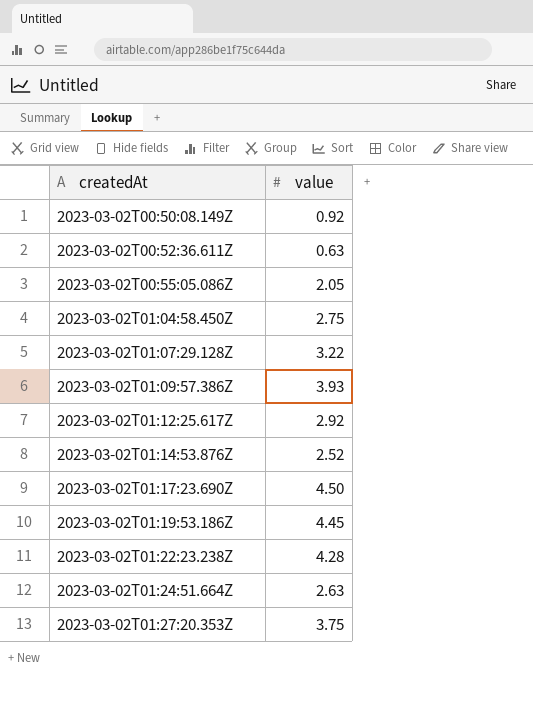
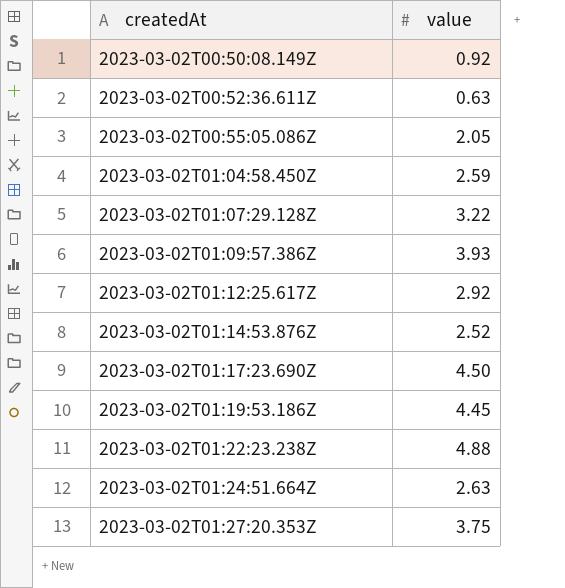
2023-03-02T01:04:58.450Z | value: 2.75 -> 2.59
2023-03-02T01:22:23.238Z | value: 4.28 -> 4.88

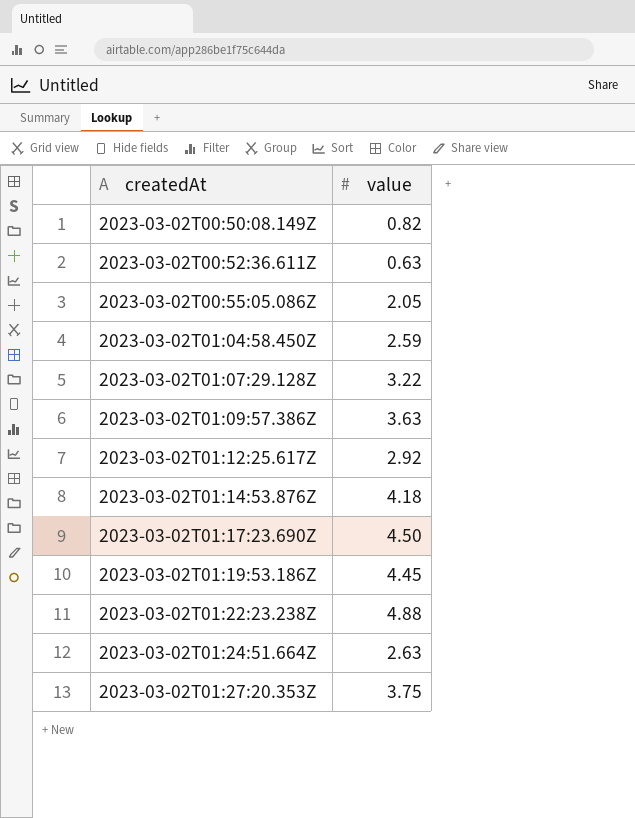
2023-03-02T00:50:08.149Z | value: 0.92 -> 0.82
2023-03-02T01:09:57.386Z | value: 3.93 -> 3.63
2023-03-02T01:14:53.876Z | value: 2.52 -> 4.18

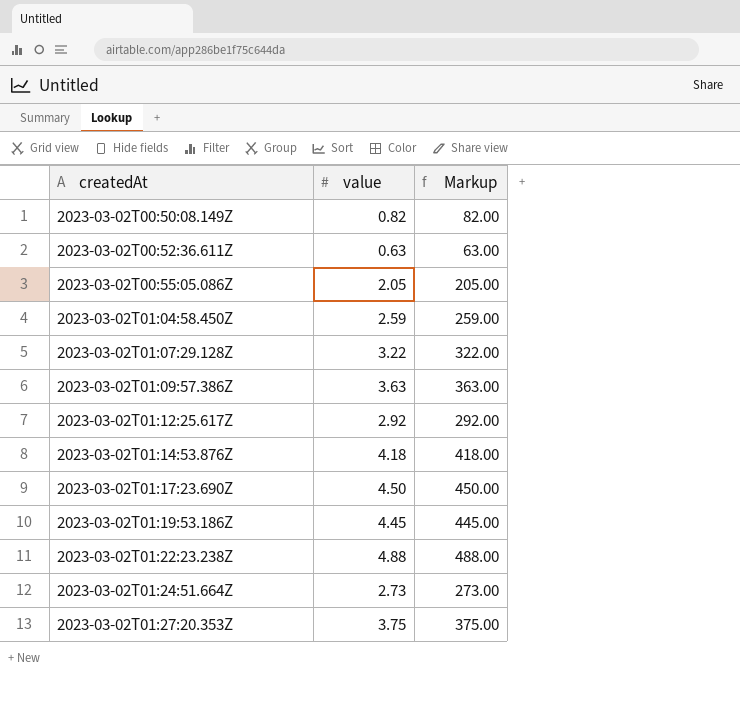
column Markup | formula: none -> [value] * 100
2023-03-02T01:24:51.664Z | value: 2.63 -> 2.73

